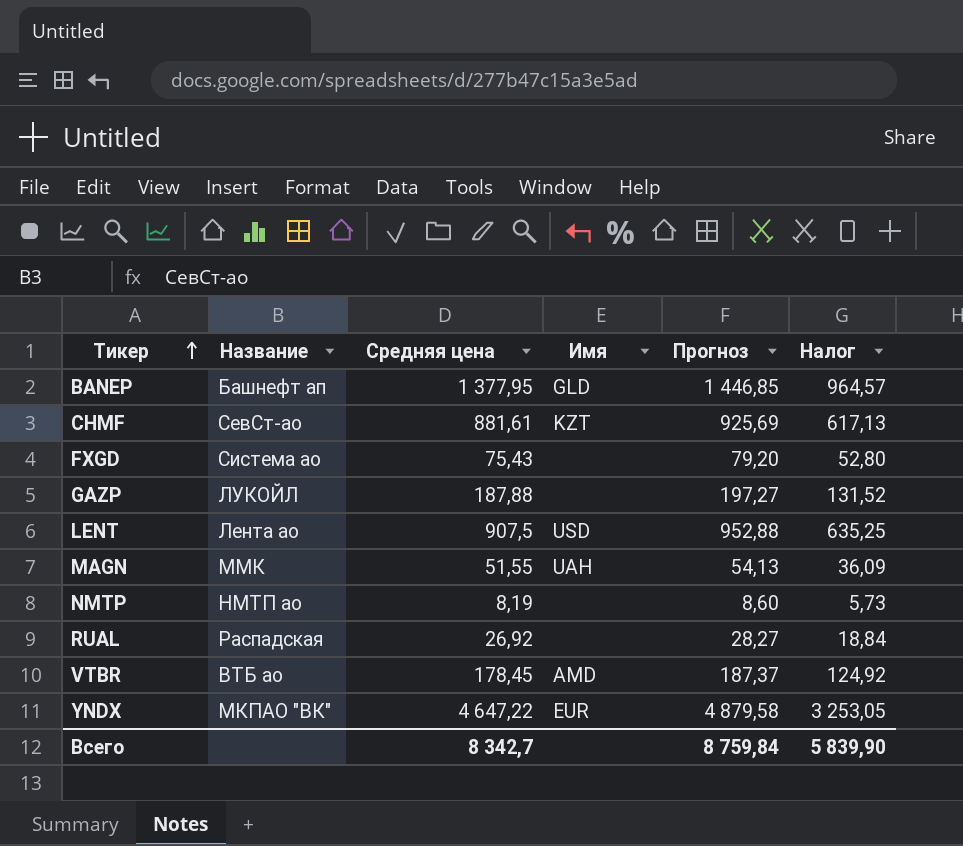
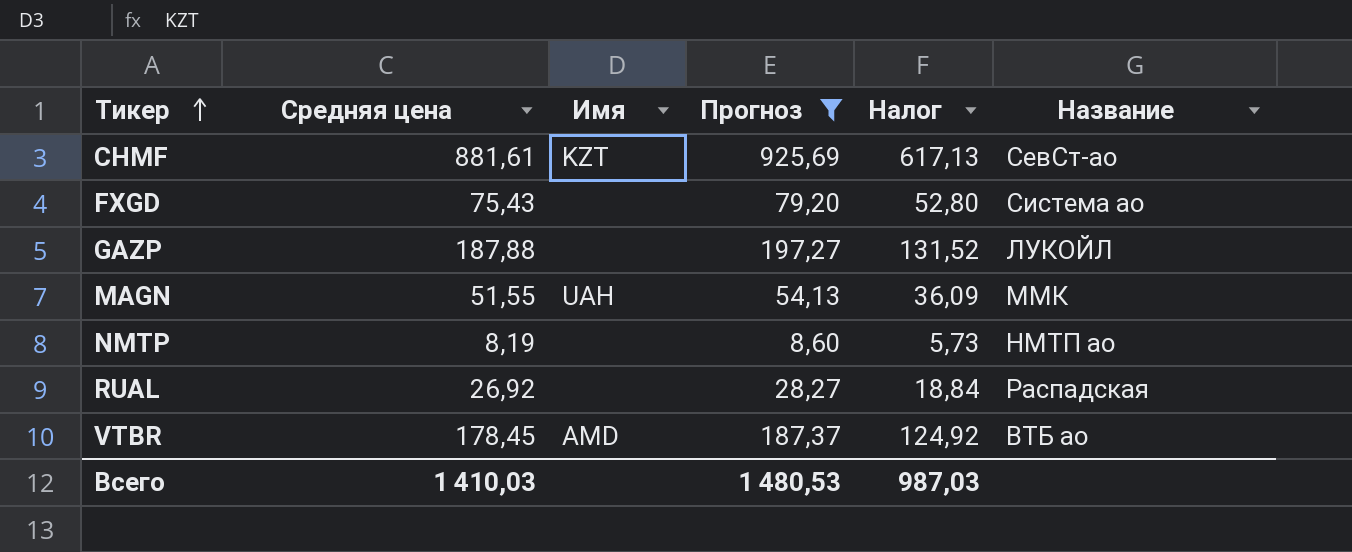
filter: none -> Прогноз <= 925,69
column Название | position: 2 -> 6
Всего | Средняя цена: 8 342,7 -> 1 410,03
Всего | Прогноз: 8 759,84 -> 1 480,53
Всего | Налог: 5 839,90 -> 987,03

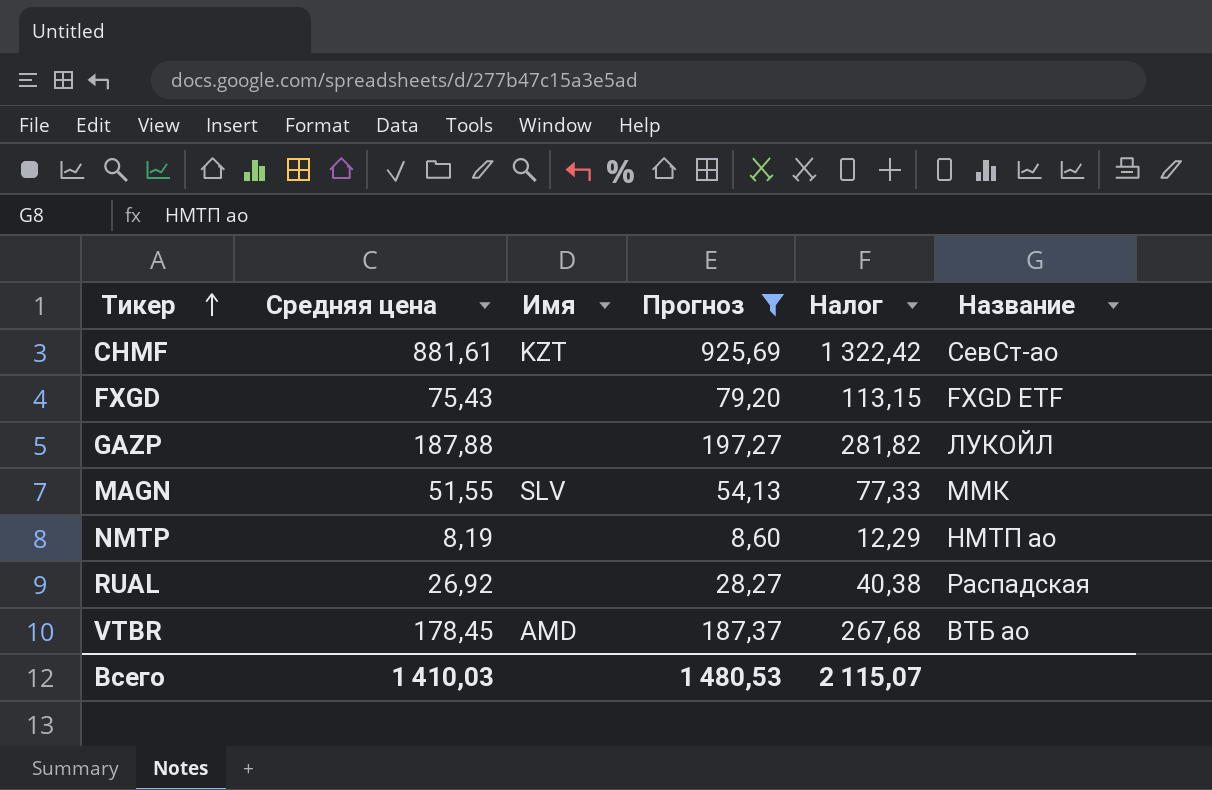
column Налог | formula: [Средняя цена] * 0,7 -> [Средняя цена] * 1,5
FXGD | Название: Система ао -> FXGD ETF
MAGN | Имя: UAH -> SLV
Всего | Налог: 987,03 -> 2 115,07

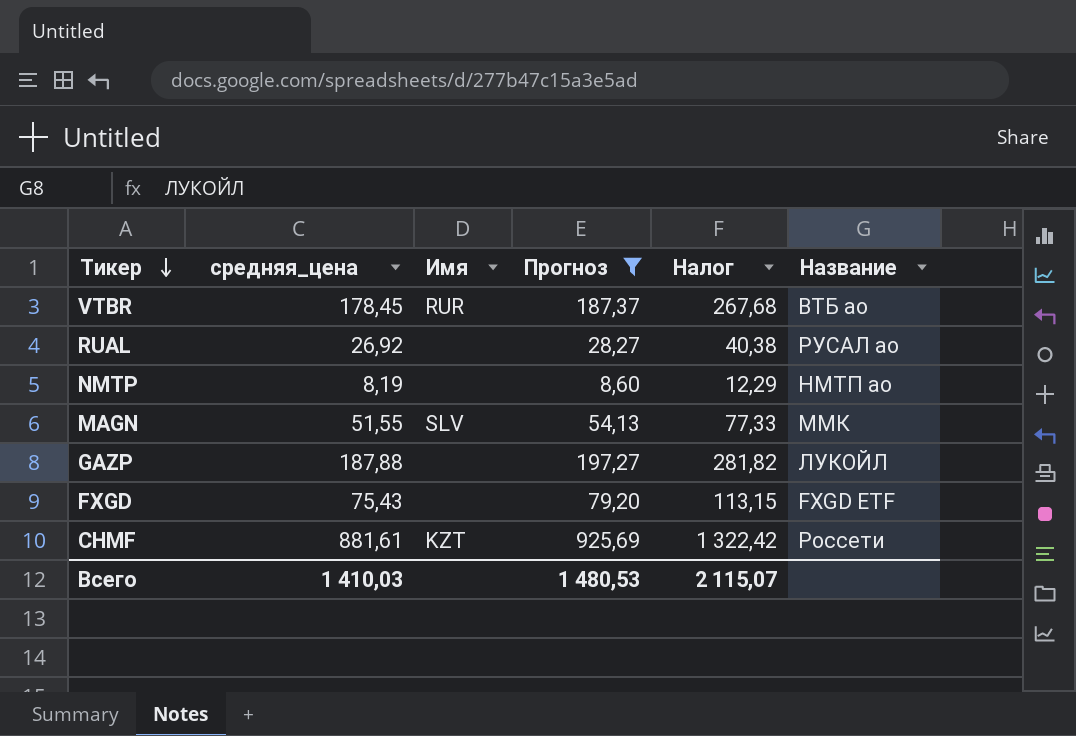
row order: Тикер ascending -> Тикер descending
column name: Средняя цена -> средняя_цена
VTBR | Имя: AMD -> RUR
RUAL | Название: Распадская -> РУСАЛ ао
CHMF | Название: СевСт-ао -> Россети

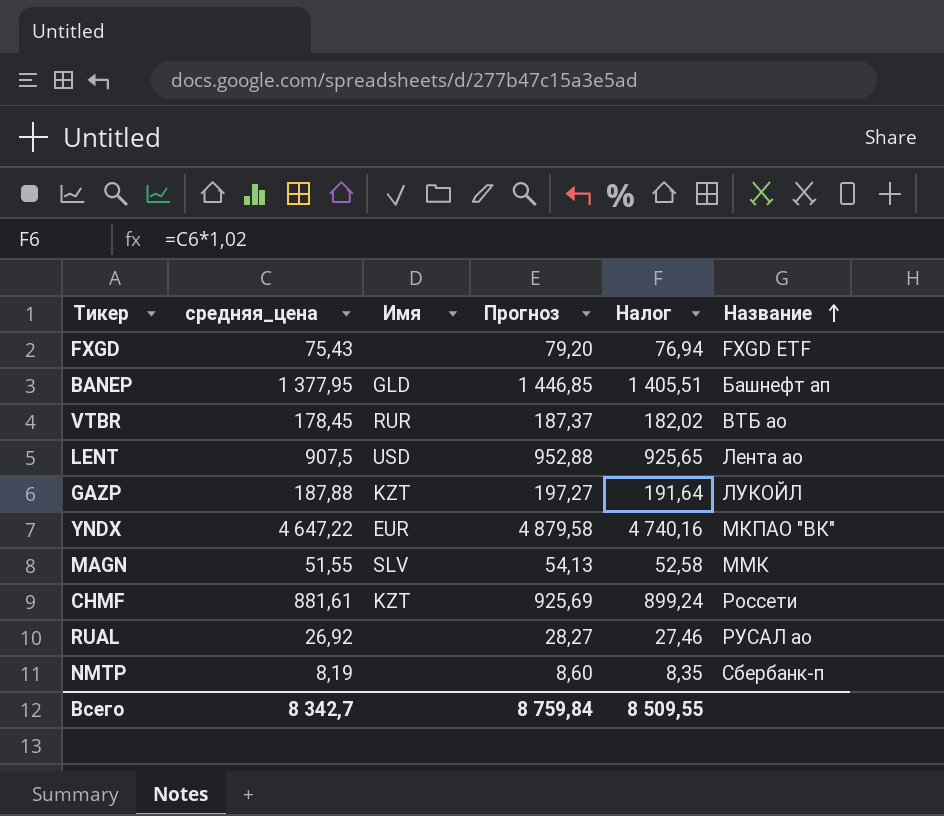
filter: Прогноз <= 925,69 -> none
row order: Тикер descending -> Название ascending
column Налог | formula: [средняя_цена] * 1,5 -> [средняя_цена] * 1,02
GAZP | Имя: none -> KZT
NMTP | Название: НМТП ао -> Сбербанк-п
Всего | средняя_цена: 1 410,03 -> 8 342,7
Всего | Прогноз: 1 480,53 -> 8 759,84
Всего | Налог: 2 115,07 -> 8 509,55

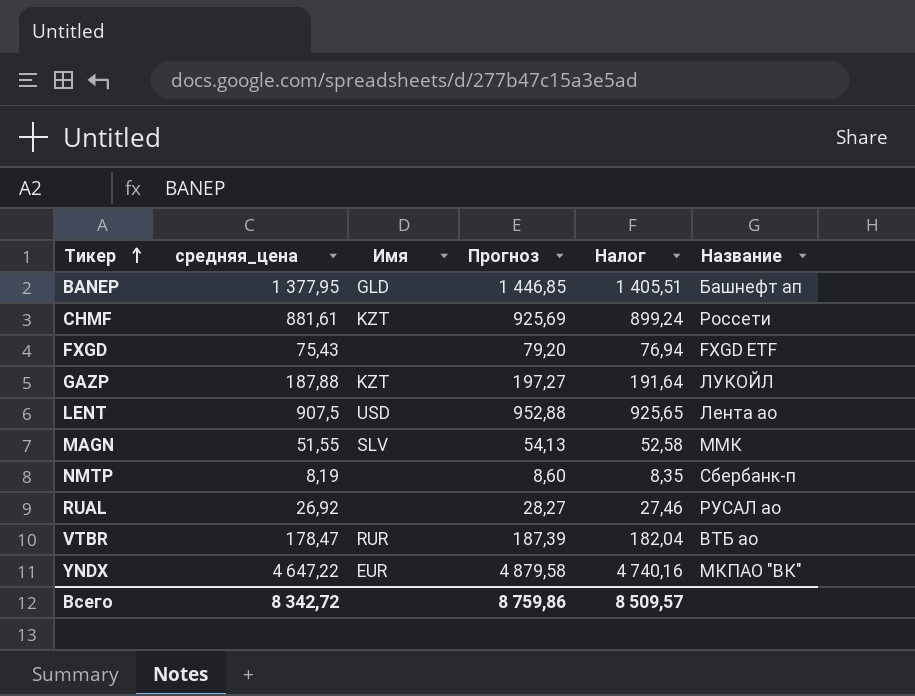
row order: Название ascending -> Тикер ascending
VTBR | средняя_цена: 178,45 -> 178,47
VTBR | Прогноз: 187,37 -> 187,39
VTBR | Налог: 182,02 -> 182,04
Всего | средняя_цена: 8 342,7 -> 8 342,72
Всего | Прогноз: 8 759,84 -> 8 759,86
Всего | Налог: 8 509,55 -> 8 509,57

